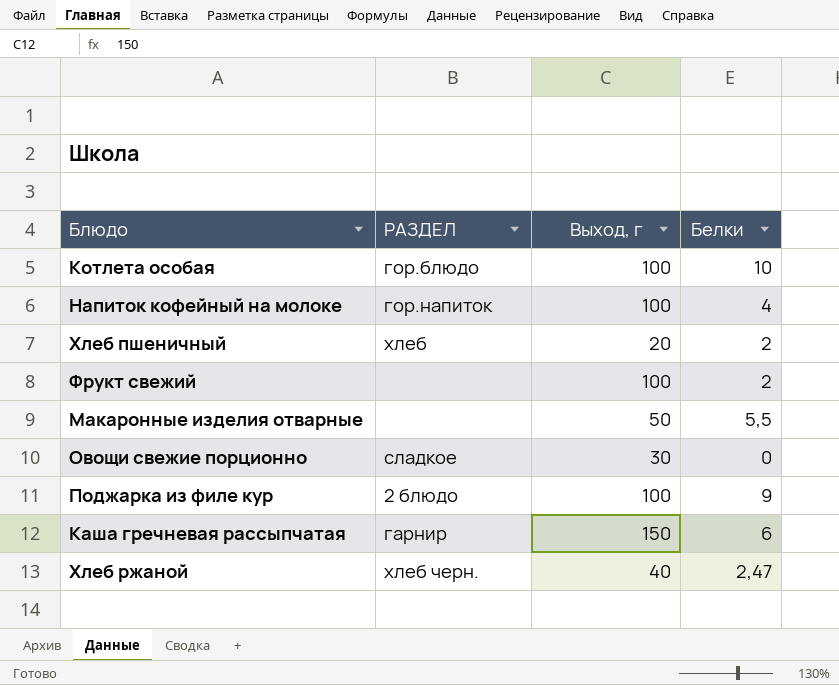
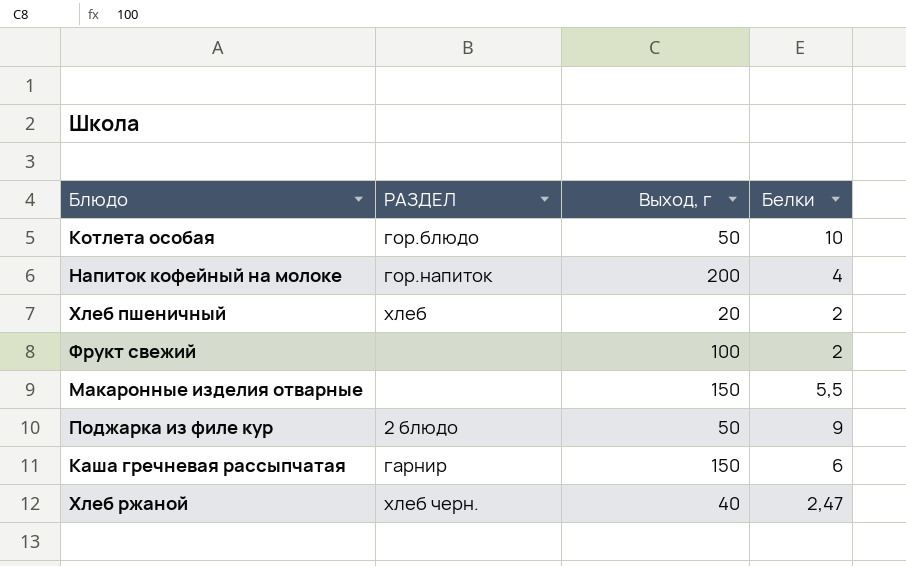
row Овощи свежие порционно: сладкое | 30 | 0 -> none
Котлета особая | Выход, г: 100 -> 50
Напиток кофейный на молоке | Выход, г: 100 -> 200
Макаронные изделия отварные | Выход, г: 50 -> 150
Поджарка из филе кур | Выход, г: 100 -> 50

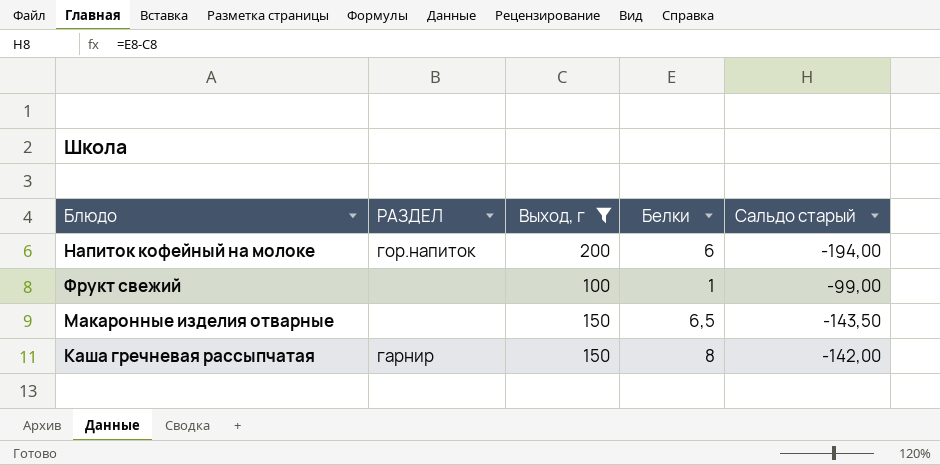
filter: none -> Выход, г >= 100
column Сальдо старый | formula: none -> [Белки] - [Выход, г]
Напиток кофейный на молоке | Белки: 4 -> 6
Фрукт свежий | Белки: 2 -> 1
Макаронные изделия отварные | Белки: 5,5 -> 6,5
Каша гречневая рассыпчатая | Белки: 6 -> 8

